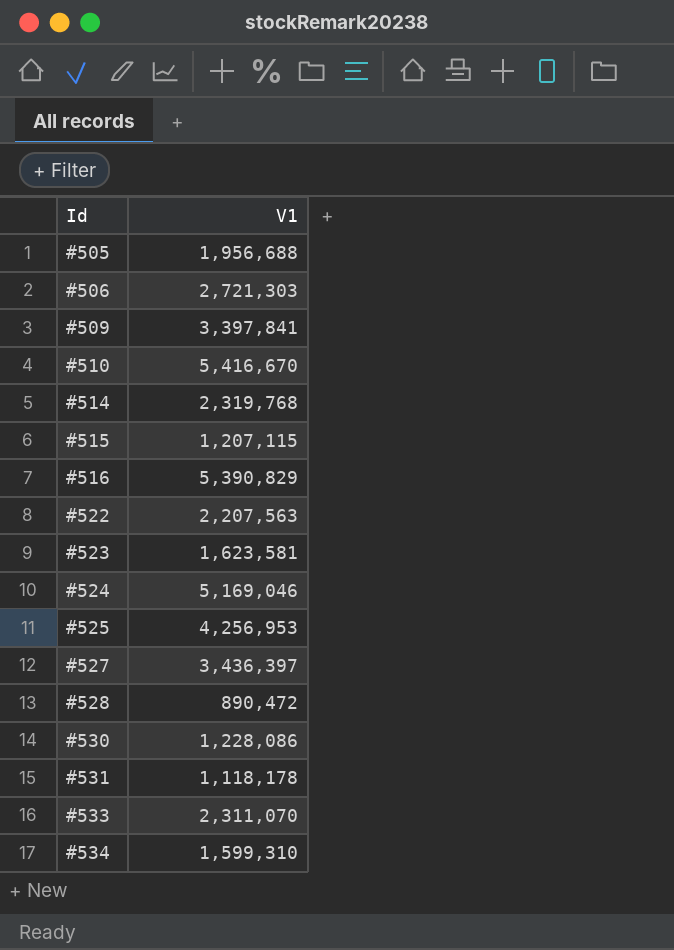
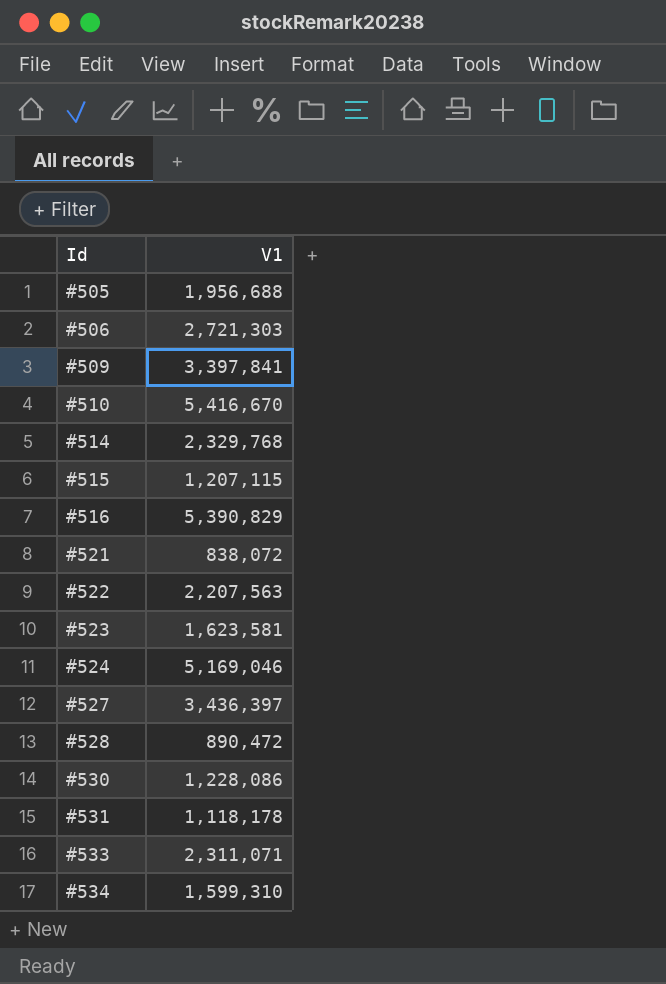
row #525: 4,256,953 -> none
#514 | V1: 2,319,768 -> 2,329,768
row #521: none -> 838,072
#533 | V1: 2,311,070 -> 2,311,071

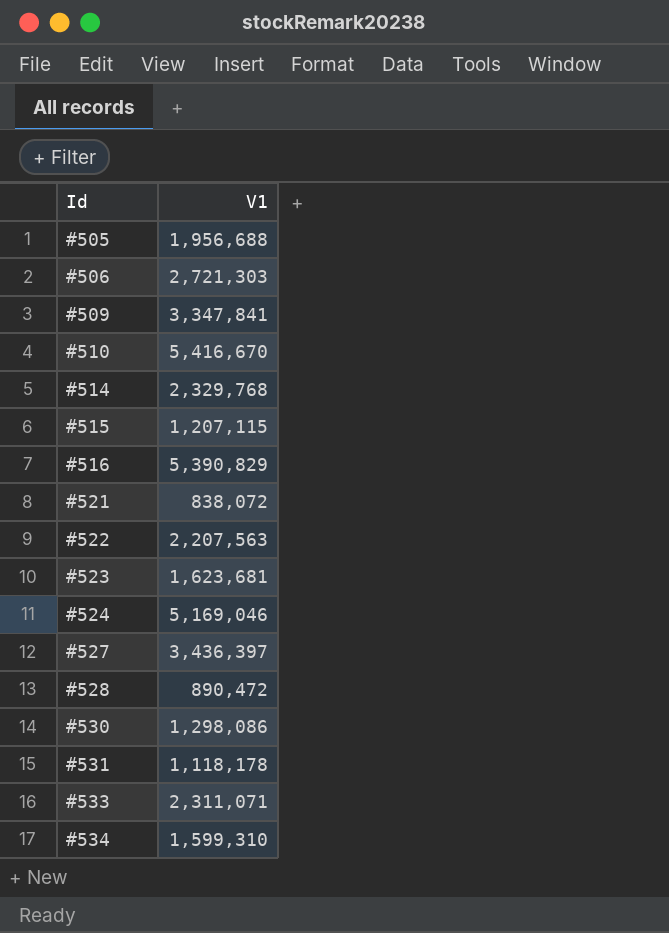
#509 | V1: 3,397,841 -> 3,347,841
#523 | V1: 1,623,581 -> 1,623,681
#530 | V1: 1,228,086 -> 1,298,086

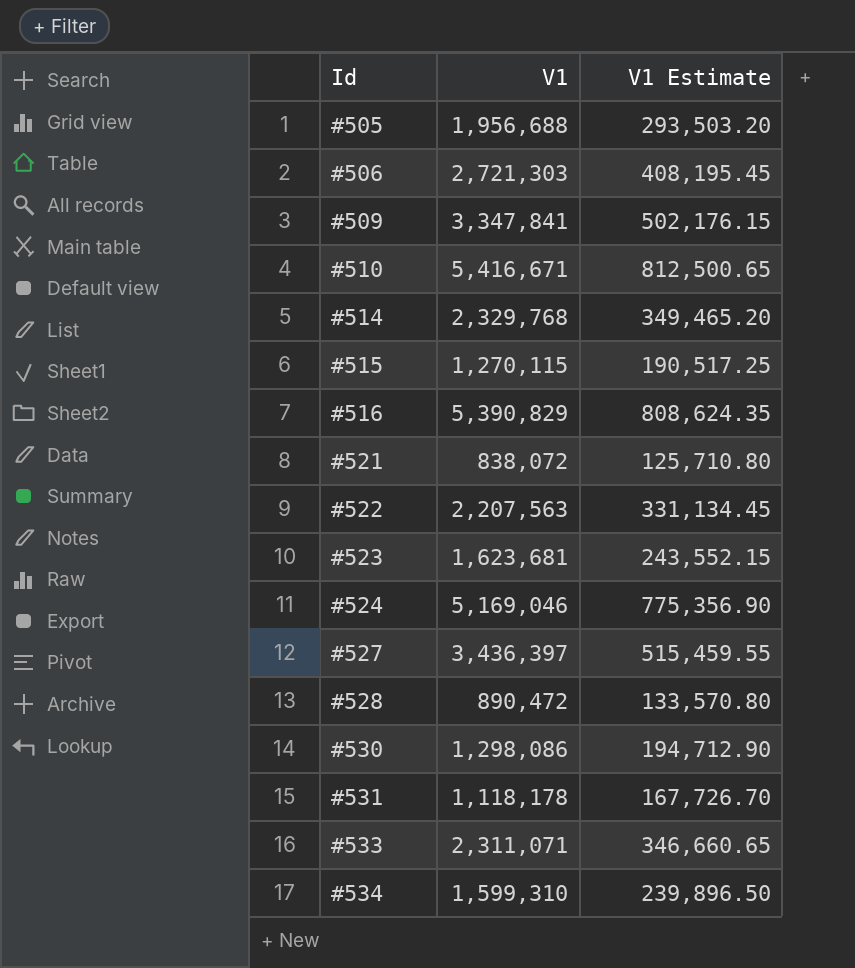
column V1 Estimate | formula: none -> [V1] * 0.15
#510 | V1: 5,416,670 -> 5,416,671
#515 | V1: 1,207,115 -> 1,270,115

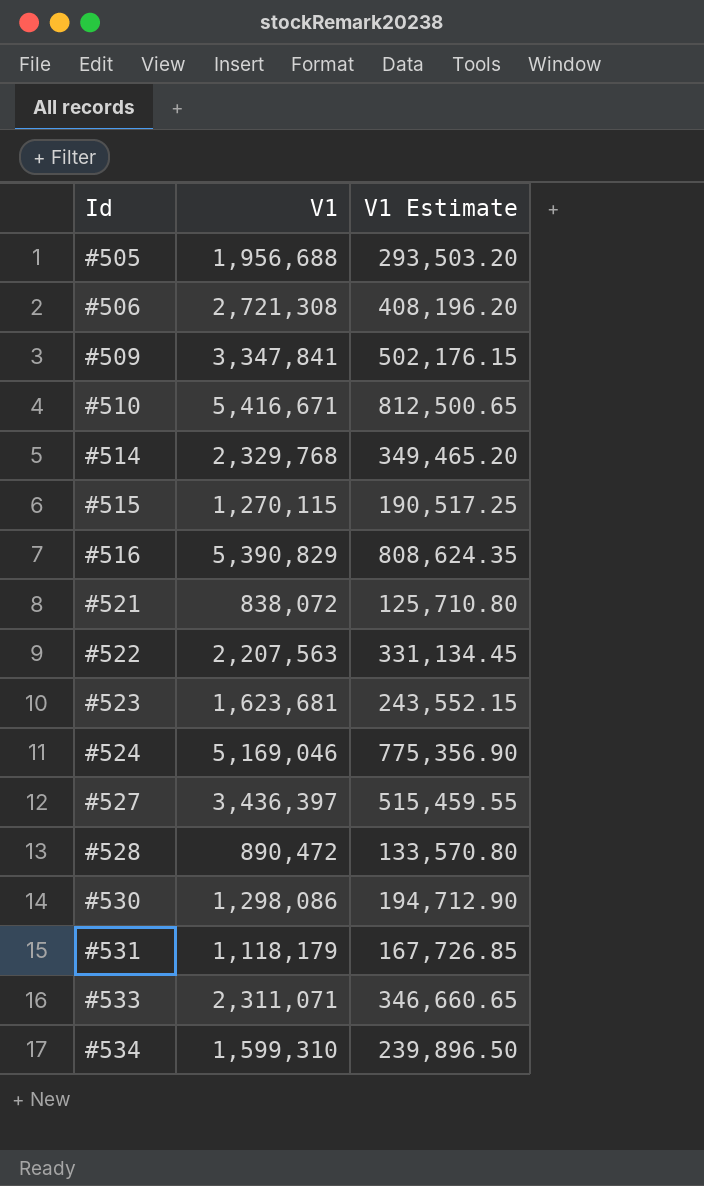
#506 | V1: 2,721,303 -> 2,721,308
#506 | V1 Estimate: 408,195.45 -> 408,196.20
#531 | V1: 1,118,178 -> 1,118,179
#531 | V1 Estimate: 167,726.70 -> 167,726.85

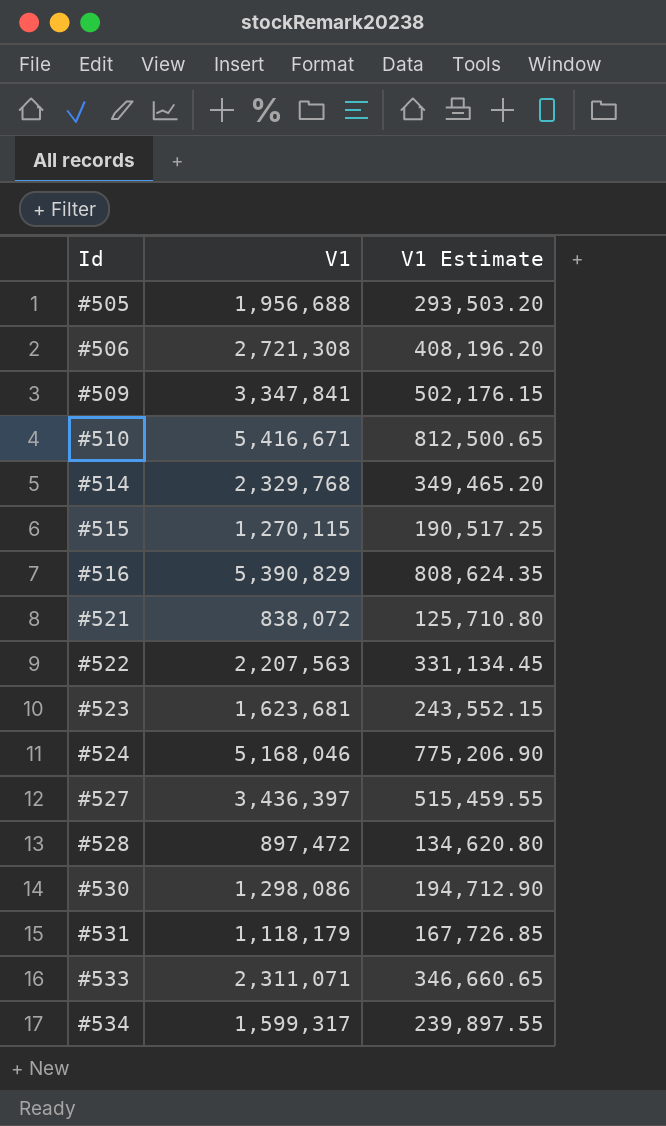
#524 | V1: 5,169,046 -> 5,168,046
#524 | V1 Estimate: 775,356.90 -> 775,206.90
#528 | V1: 890,472 -> 897,472
#528 | V1 Estimate: 133,570.80 -> 134,620.80
#534 | V1: 1,599,310 -> 1,599,317
#534 | V1 Estimate: 239,896.50 -> 239,897.55

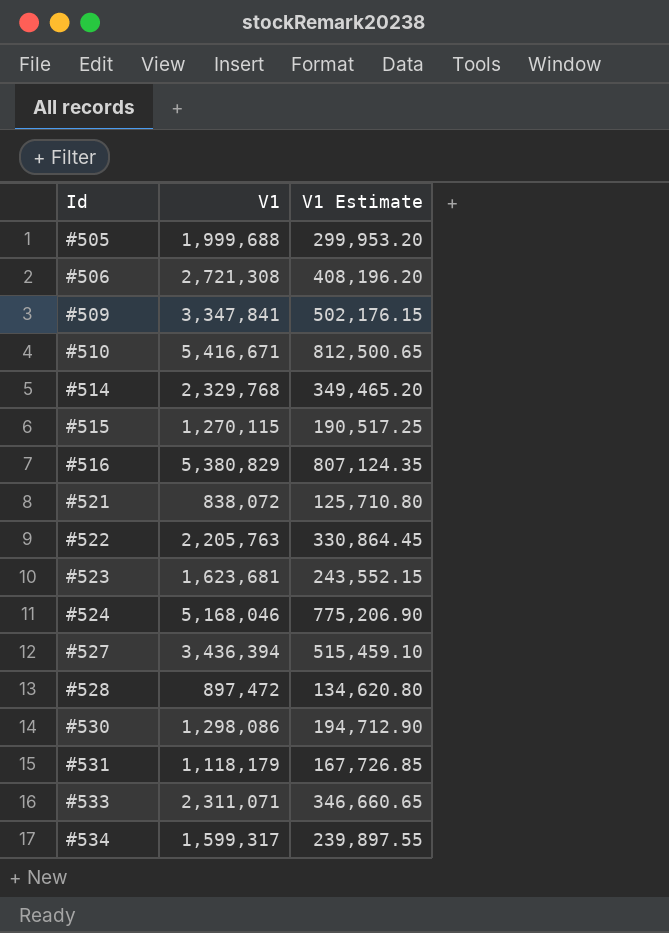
#505 | V1: 1,956,688 -> 1,999,688
#505 | V1 Estimate: 293,503.20 -> 299,953.20
#516 | V1: 5,390,829 -> 5,380,829
#516 | V1 Estimate: 808,624.35 -> 807,124.35
#522 | V1: 2,207,563 -> 2,205,763
#522 | V1 Estimate: 331,134.45 -> 330,864.45
#527 | V1: 3,436,397 -> 3,436,394
#527 | V1 Estimate: 515,459.55 -> 515,459.10

